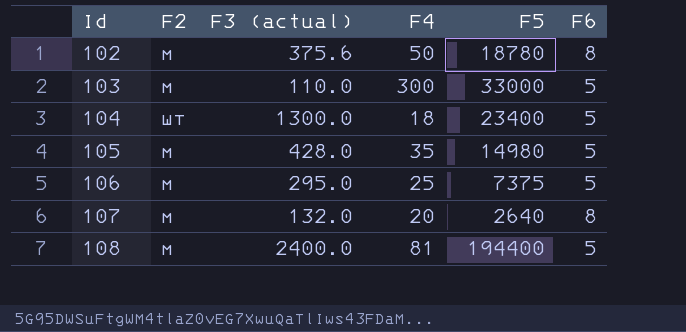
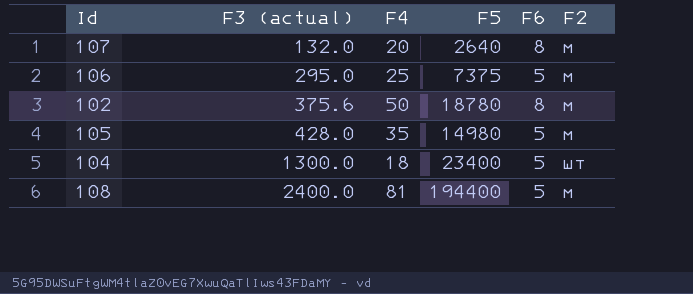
row order: Id ascending -> F3 (actual) ascending
column F2 | position: 2 -> 6
row 103: м | 110.0 | 300 | 33000 | 5 -> none

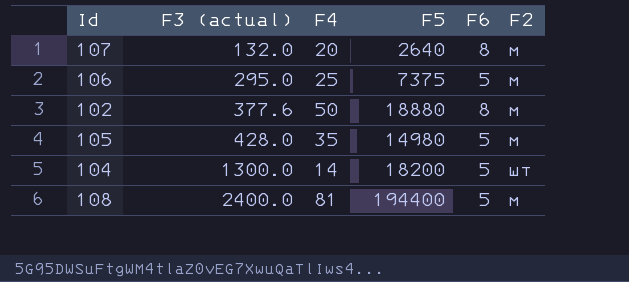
102 | F3 (actual): 375.6 -> 377.6
102 | F5: 18780 -> 18880
104 | F4: 18 -> 14
104 | F5: 23400 -> 18200

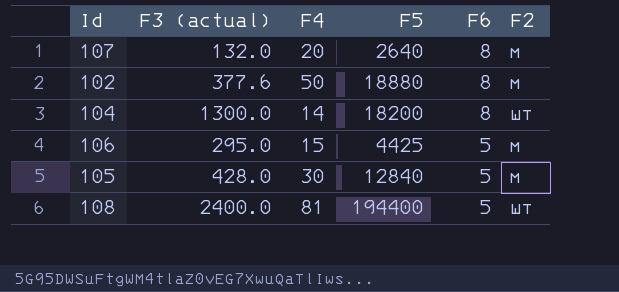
row order: F3 (actual) ascending -> F6 descending
104 | F6: 5 -> 8
106 | F4: 25 -> 15
106 | F5: 7375 -> 4425
105 | F4: 35 -> 30
105 | F5: 14980 -> 12840
108 | F2: м -> шт

